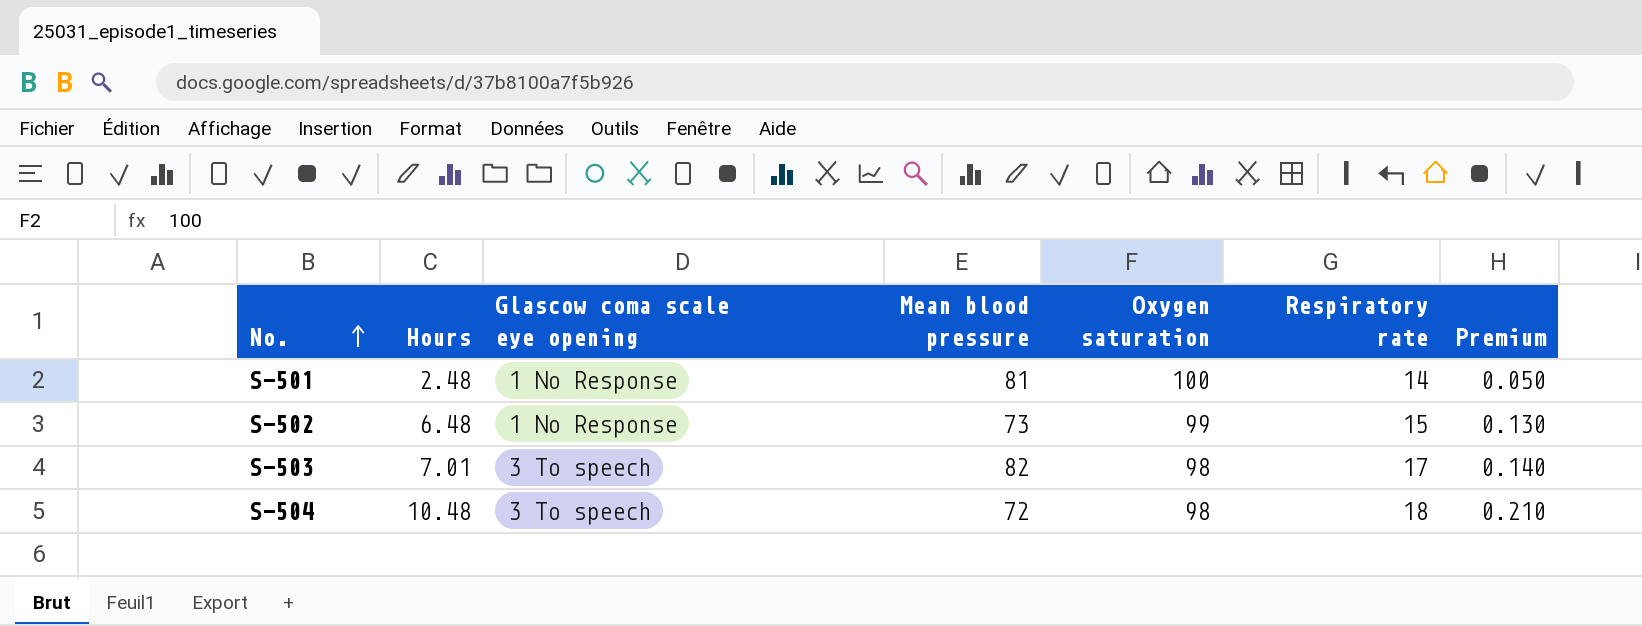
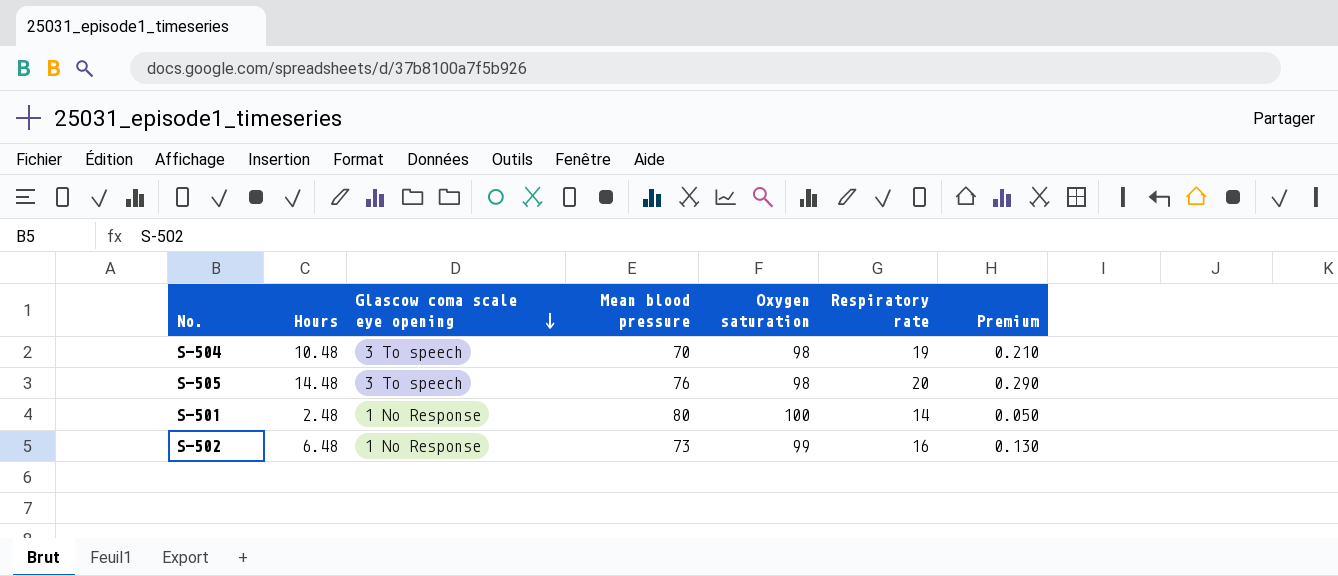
row order: No. ascending -> Glascow coma scale eye opening descending
row S-503: 7.01 | 3 To speech | 82 | 98 | 17 | 0.140 -> none
S-504 | Mean blood pressure: 72 -> 70
S-504 | Respiratory rate: 18 -> 19
row S-505: none -> 14.48 | 3 To speech | 76 | 98 | 20 | 0.290
S-501 | Mean blood pressure: 81 -> 80
S-502 | Respiratory rate: 15 -> 16

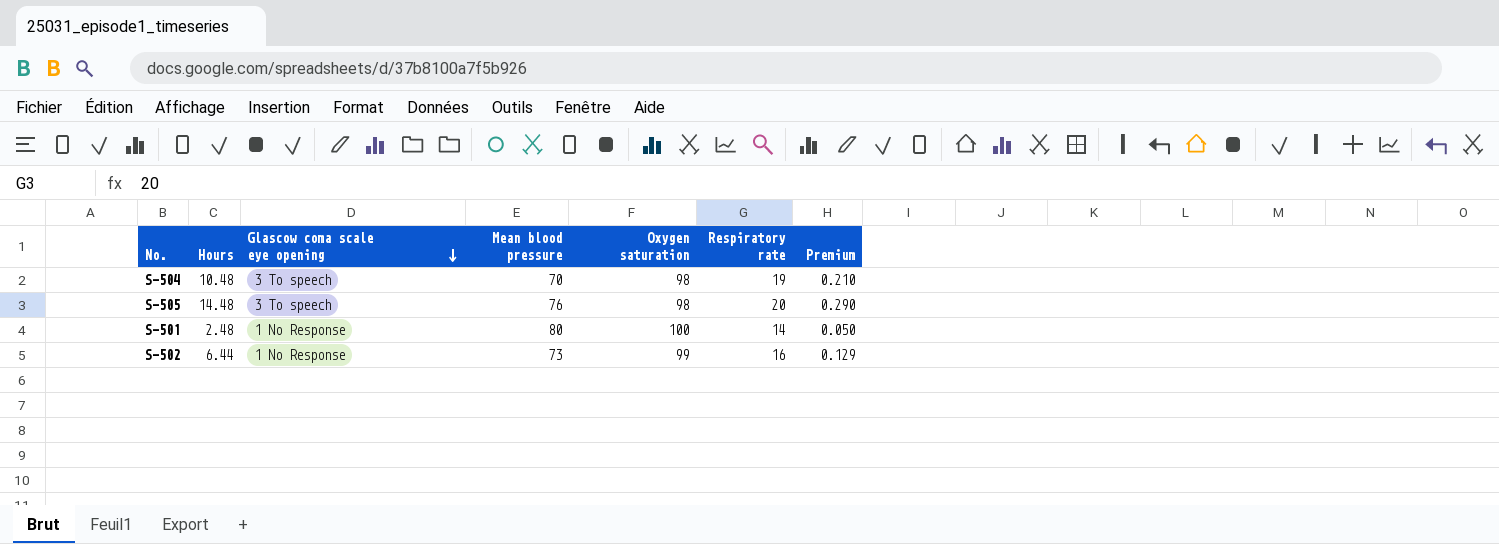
S-502 | Hours: 6.48 -> 6.44
S-502 | Premium: 0.130 -> 0.129

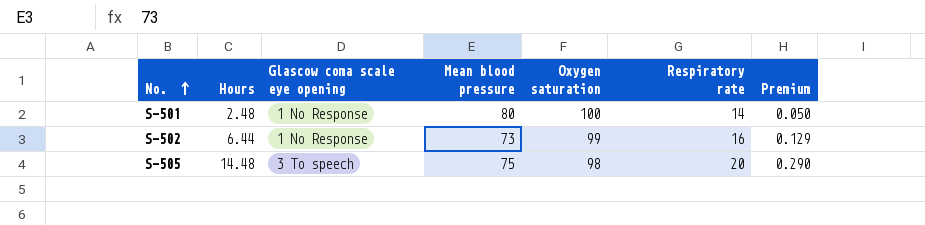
row order: Glascow coma scale eye opening descending -> No. ascending
row S-504: 10.48 | 3 To speech | 70 | 98 | 19 | 0.210 -> none
S-505 | Mean blood pressure: 76 -> 75

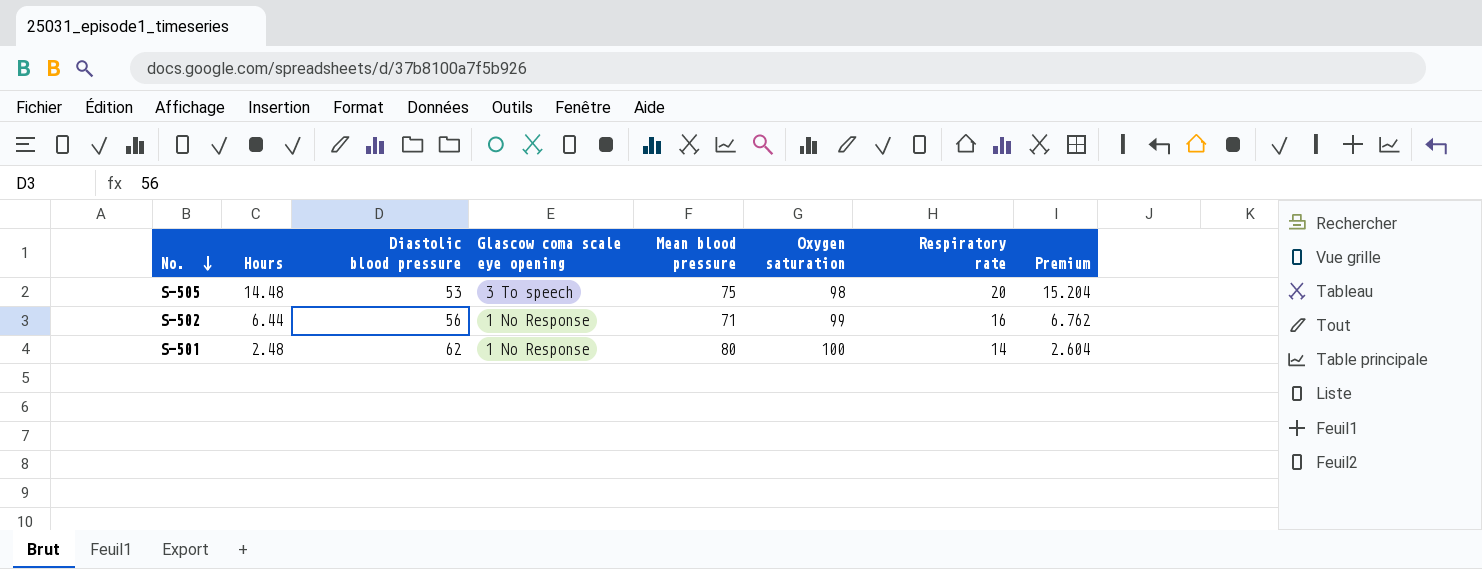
row order: No. ascending -> No. descending
column Diastolic blood pressure | position: none -> 3
column Premium | formula: [Hours] * 0.02 -> [Hours] * 1.05
S-502 | Mean blood pressure: 73 -> 71

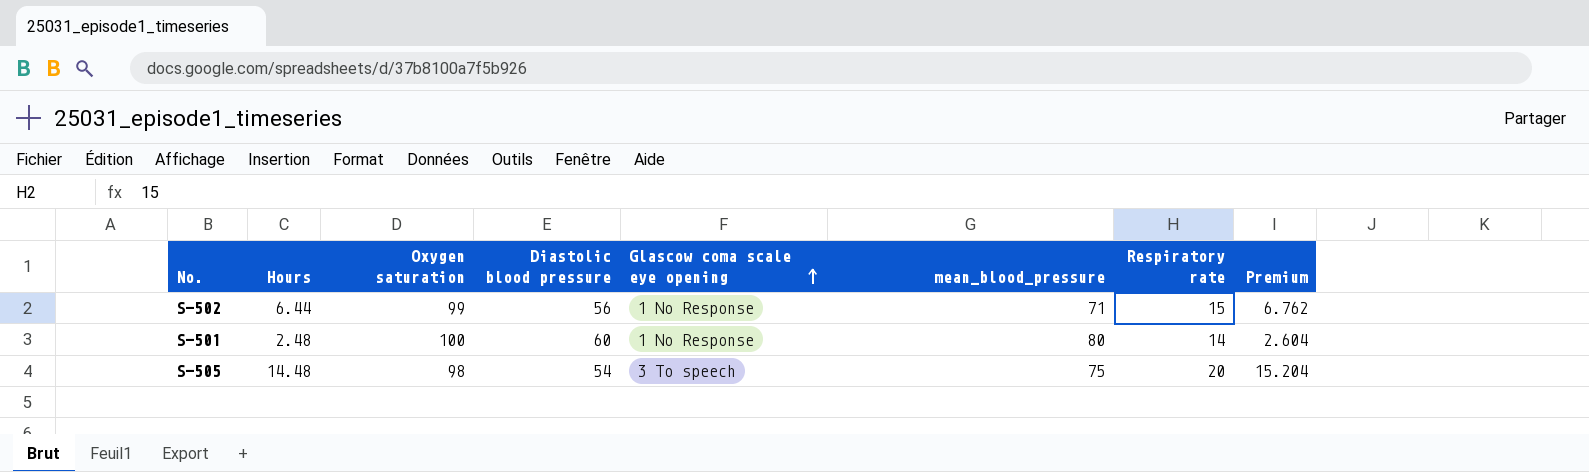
row order: No. descending -> Glascow coma scale eye opening ascending
column Oxygen saturation | position: 6 -> 3
column name: Mean blood pressure -> mean_blood_pressure
S-502 | Respiratory rate: 16 -> 15
S-501 | Diastolic blood pressure: 62 -> 60
S-505 | Diastolic blood pressure: 53 -> 54

